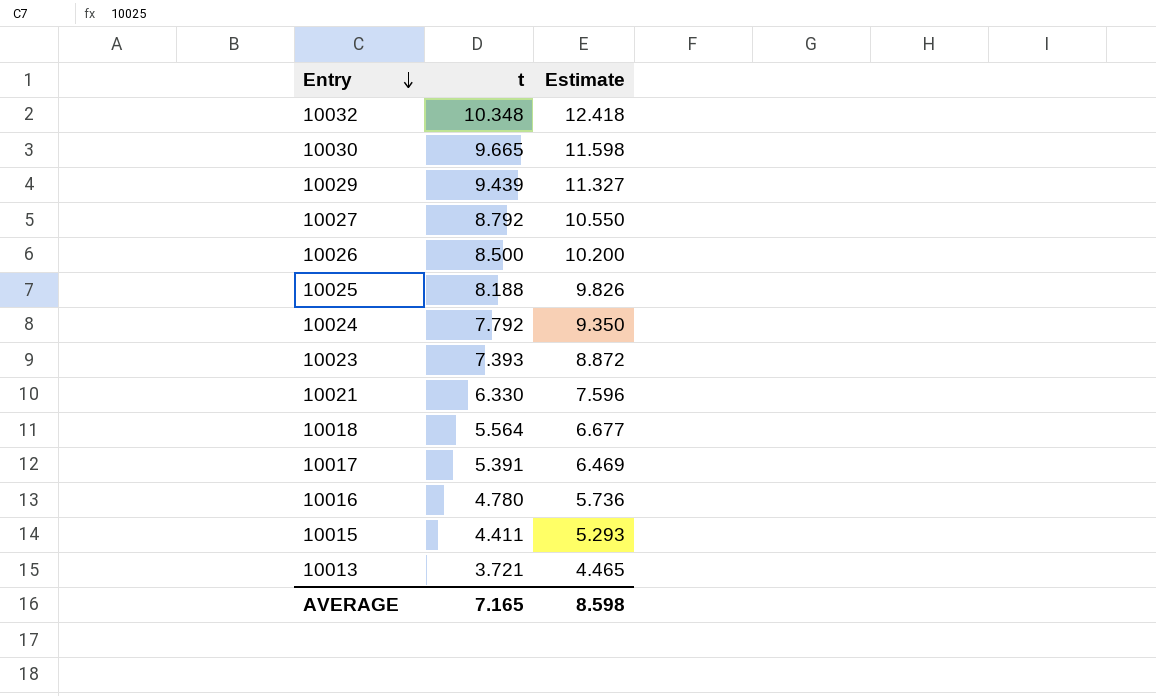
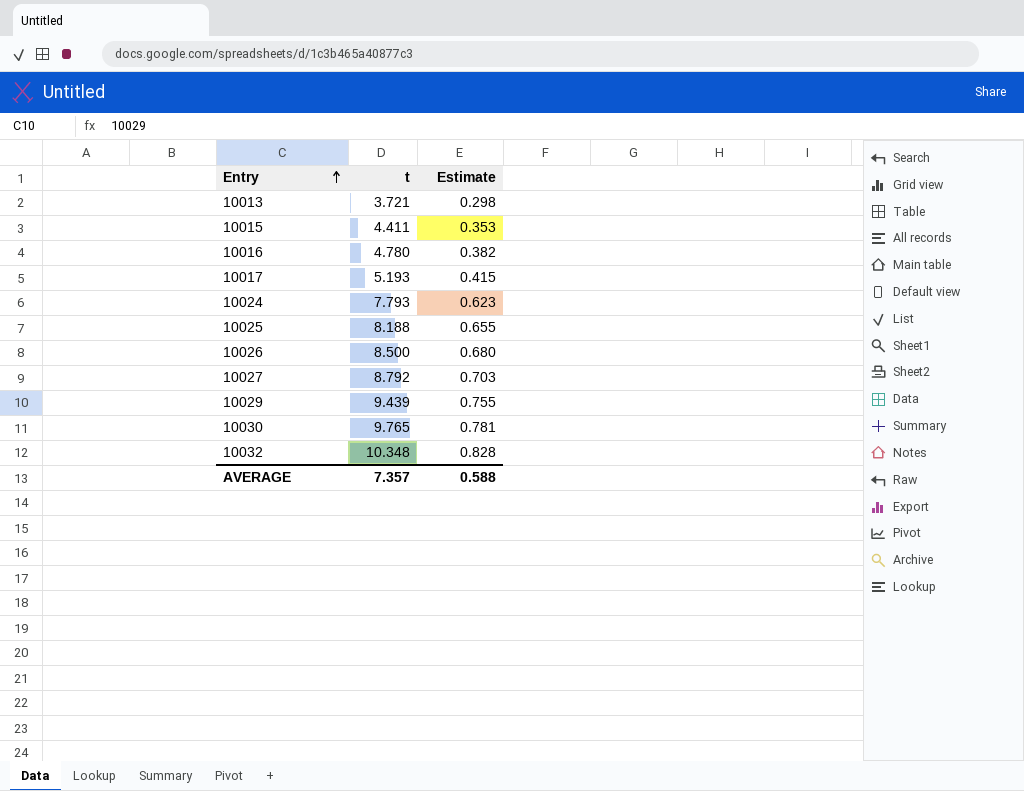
row order: Entry descending -> Entry ascending
column Estimate | formula: [t] * 1.2 -> [t] * 0.08
row 10023: 7.393 | 8.872 -> none
row 10021: 6.330 | 7.596 -> none
row 10018: 5.564 | 6.677 -> none
10017 | t: 5.391 -> 5.193
10024 | t: 7.792 -> 7.793
10030 | t: 9.665 -> 9.765
AVERAGE | t: 7.165 -> 7.357
AVERAGE | Estimate: 8.598 -> 0.588

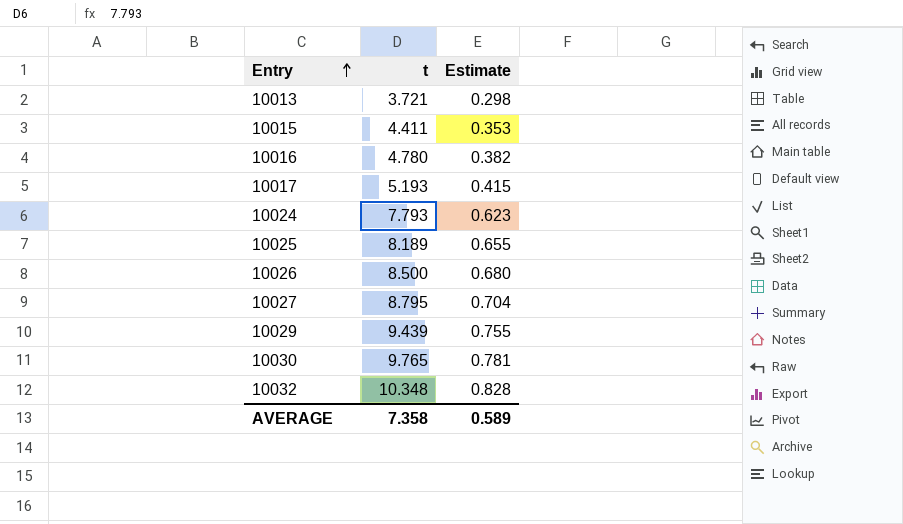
10025 | t: 8.188 -> 8.189
10027 | t: 8.792 -> 8.795
10027 | Estimate: 0.703 -> 0.704
AVERAGE | t: 7.357 -> 7.358
AVERAGE | Estimate: 0.588 -> 0.589

